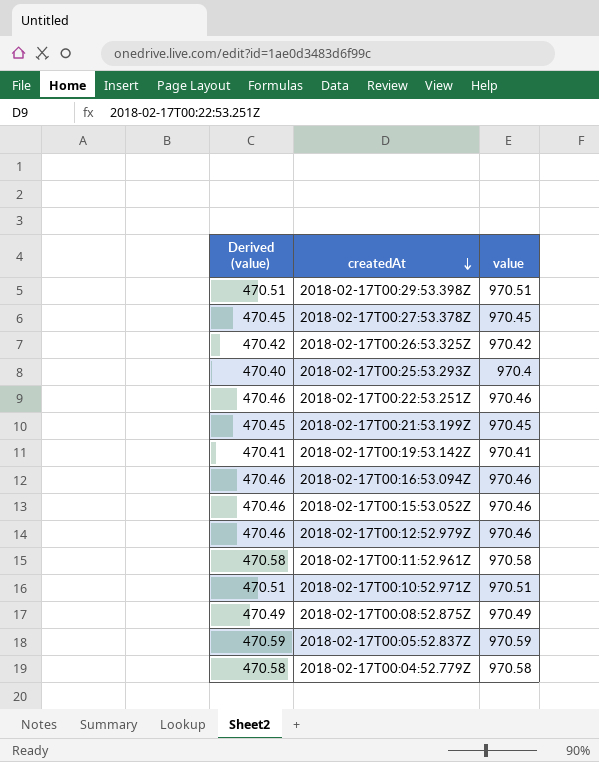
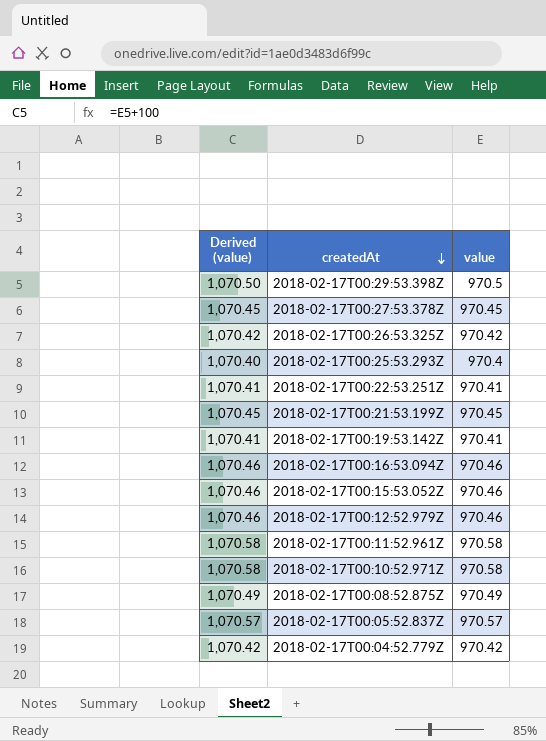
column Derived (value) | formula: [value] - 500 -> [value] + 100
2018-02-17T00:29:53.398Z | value: 970.51 -> 970.5
2018-02-17T00:22:53.251Z | value: 970.46 -> 970.41
2018-02-17T00:10:52.971Z | value: 970.51 -> 970.58
2018-02-17T00:05:52.837Z | value: 970.59 -> 970.57
2018-02-17T00:04:52.779Z | value: 970.58 -> 970.42

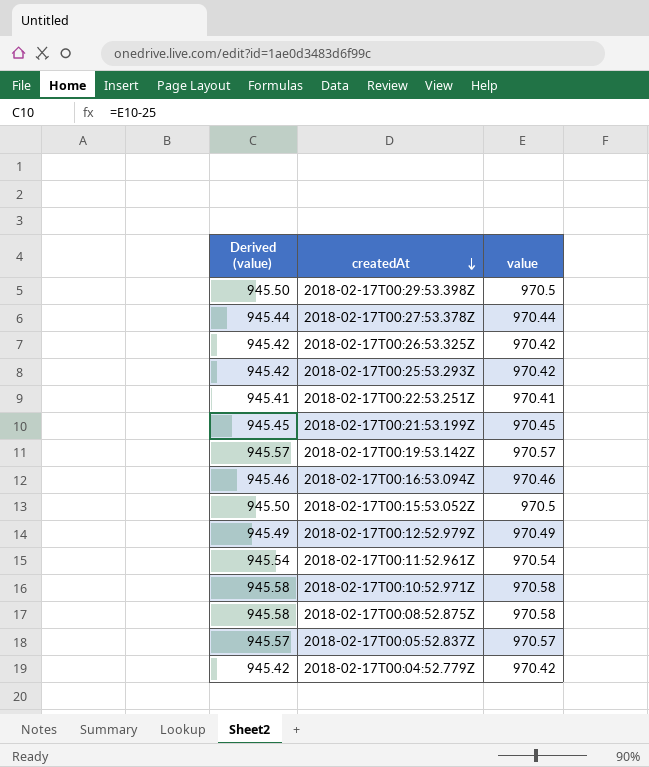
column Derived (value) | formula: [value] + 100 -> [value] - 25
2018-02-17T00:27:53.378Z | value: 970.45 -> 970.44
2018-02-17T00:25:53.293Z | value: 970.4 -> 970.42
2018-02-17T00:19:53.142Z | value: 970.41 -> 970.57
2018-02-17T00:15:53.052Z | value: 970.46 -> 970.5
2018-02-17T00:12:52.979Z | value: 970.46 -> 970.49
2018-02-17T00:11:52.961Z | value: 970.58 -> 970.54
2018-02-17T00:08:52.875Z | value: 970.49 -> 970.58

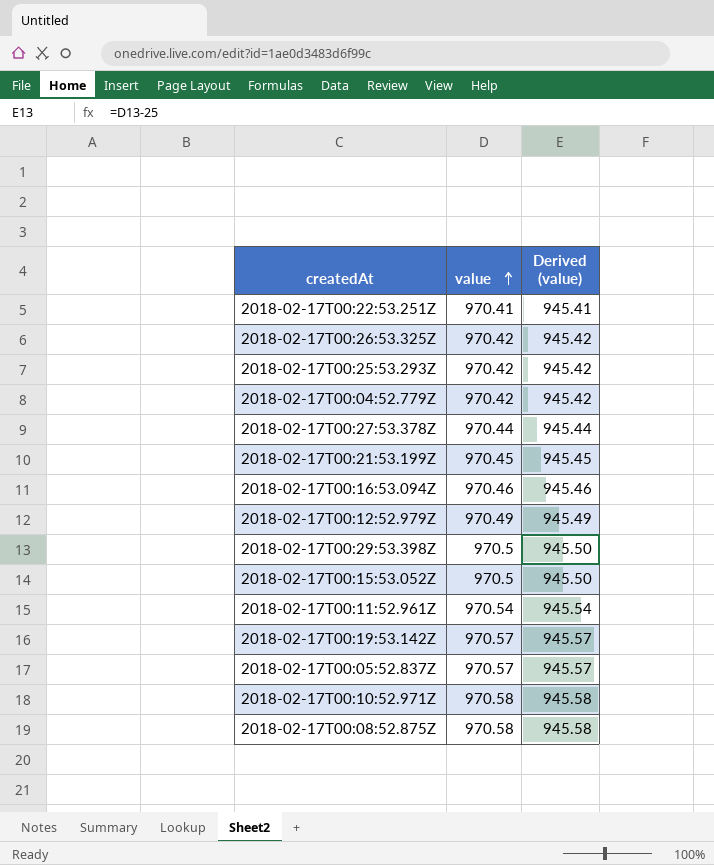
row order: createdAt descending -> value ascending
column Derived (value) | position: 1 -> 3

